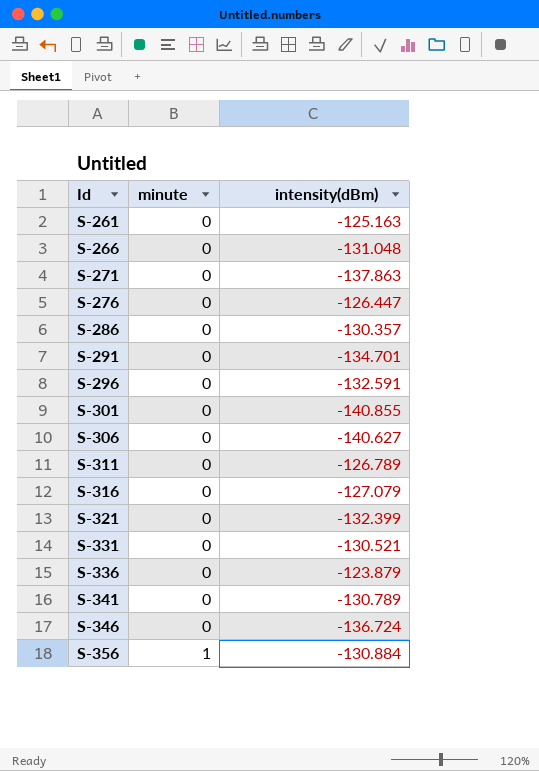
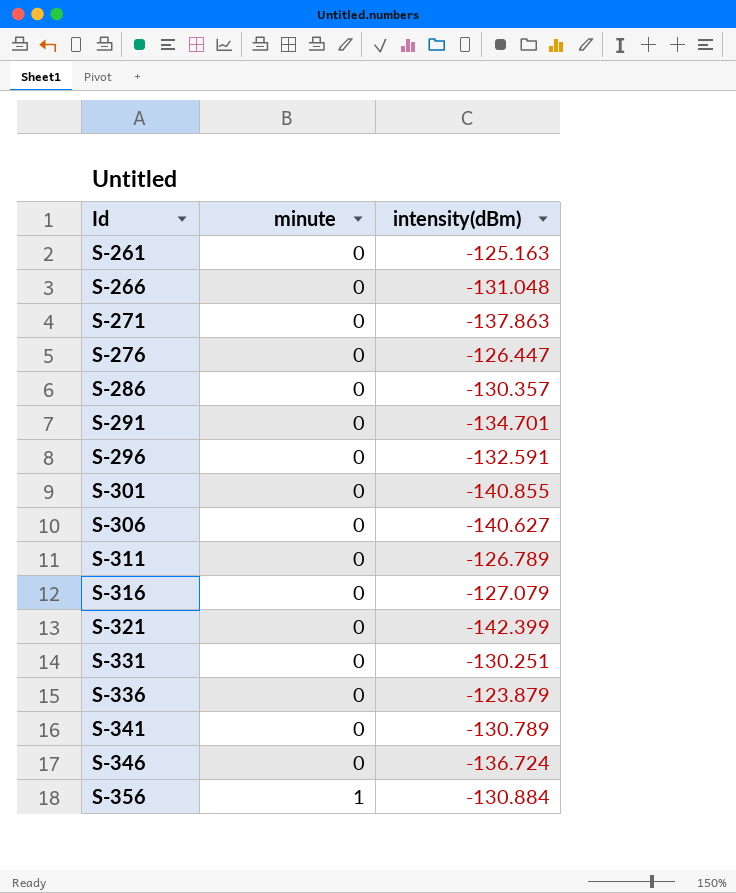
S-321 | intensity(dBm): -132.399 -> -142.399
S-331 | intensity(dBm): -130.521 -> -130.251

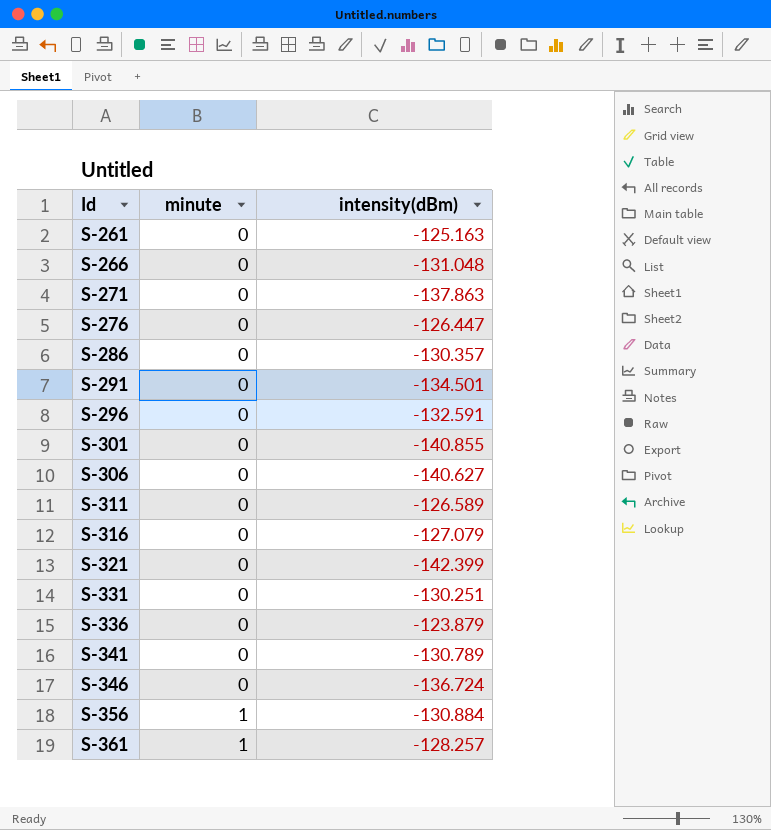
S-291 | intensity(dBm): -134.701 -> -134.501
S-311 | intensity(dBm): -126.789 -> -126.589
row S-361: none -> 1 | -128.257

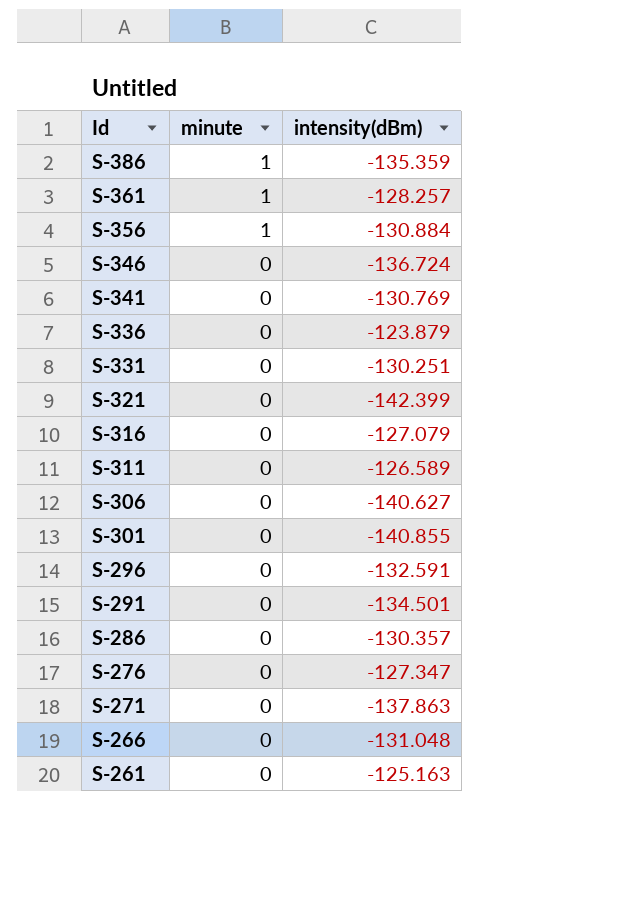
row order: Id ascending -> Id descending
row S-386: none -> 1 | -135.359
S-341 | intensity(dBm): -130.789 -> -130.769
S-276 | intensity(dBm): -126.447 -> -127.347

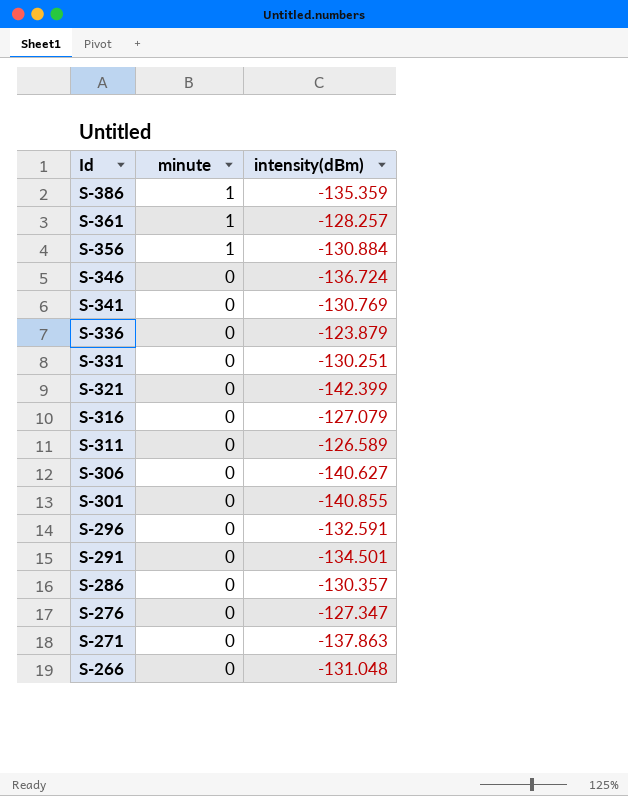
row S-261: 0 | -125.163 -> none

